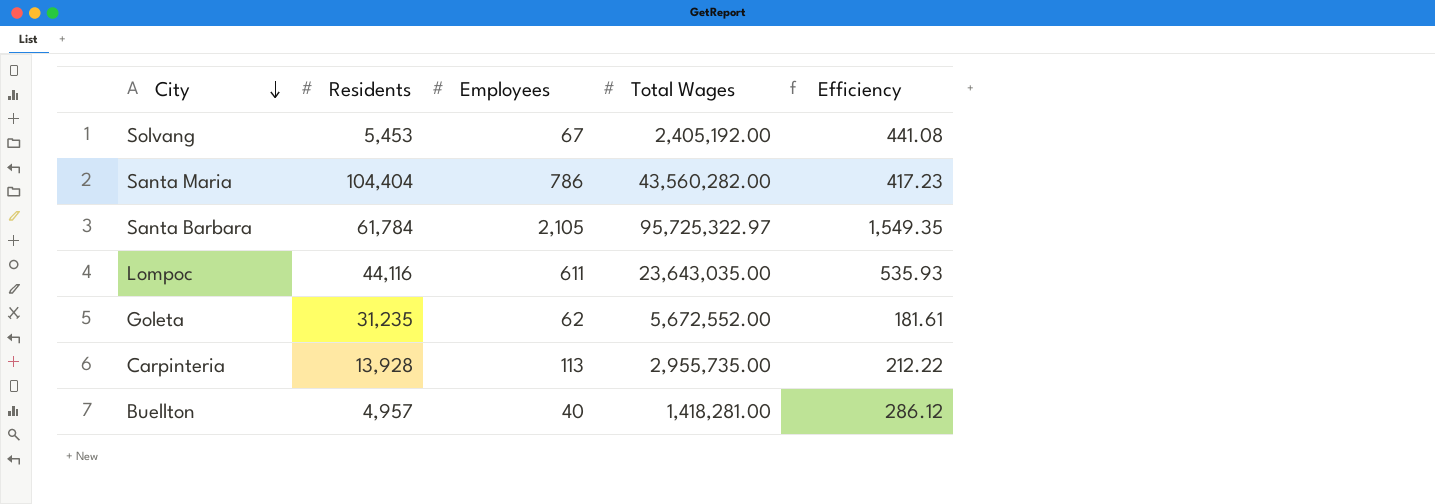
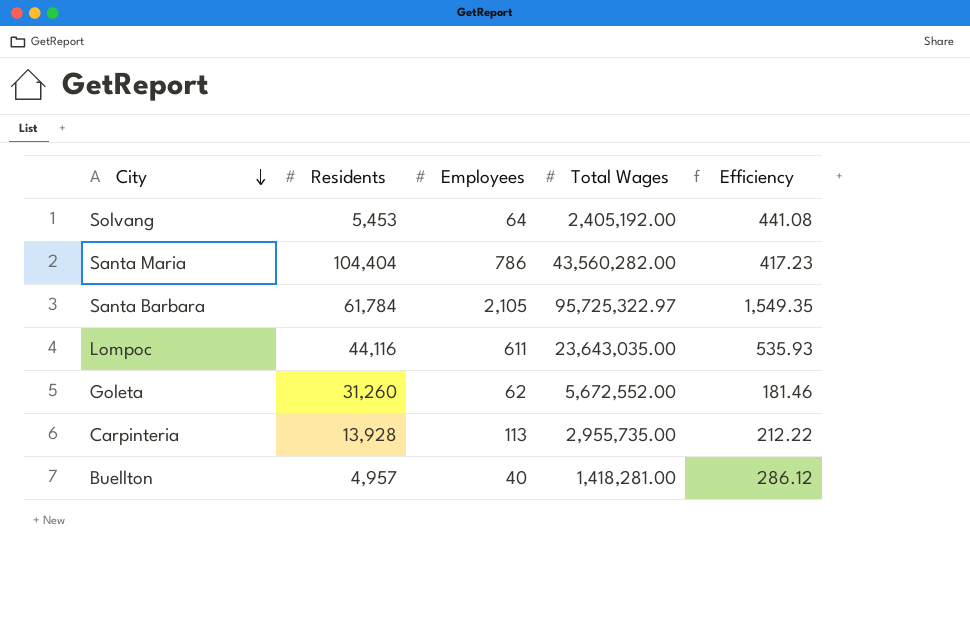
Solvang | Employees: 67 -> 64
Goleta | Residents: 31,235 -> 31,260
Goleta | Efficiency: 181.61 -> 181.46

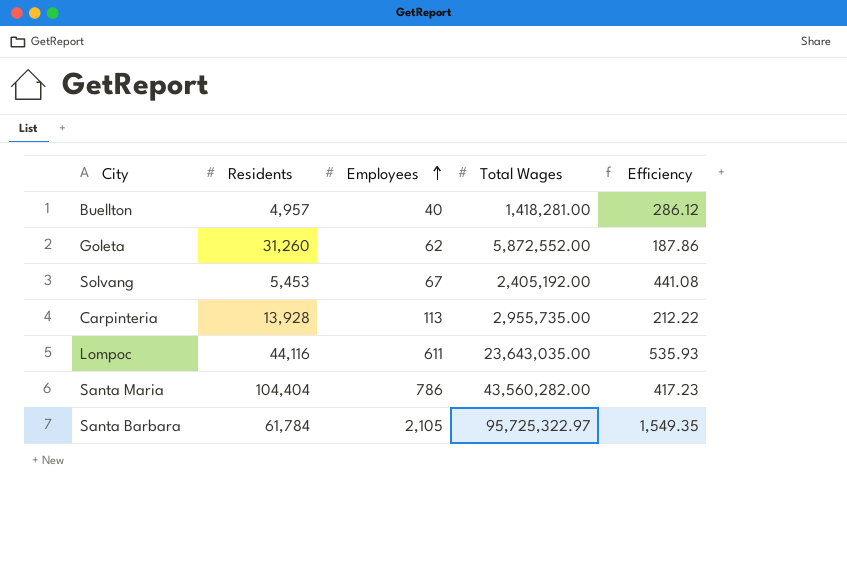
row order: City descending -> Employees ascending
Goleta | Total Wages: 5,672,552.00 -> 5,872,552.00
Goleta | Efficiency: 181.46 -> 187.86
Solvang | Employees: 64 -> 67

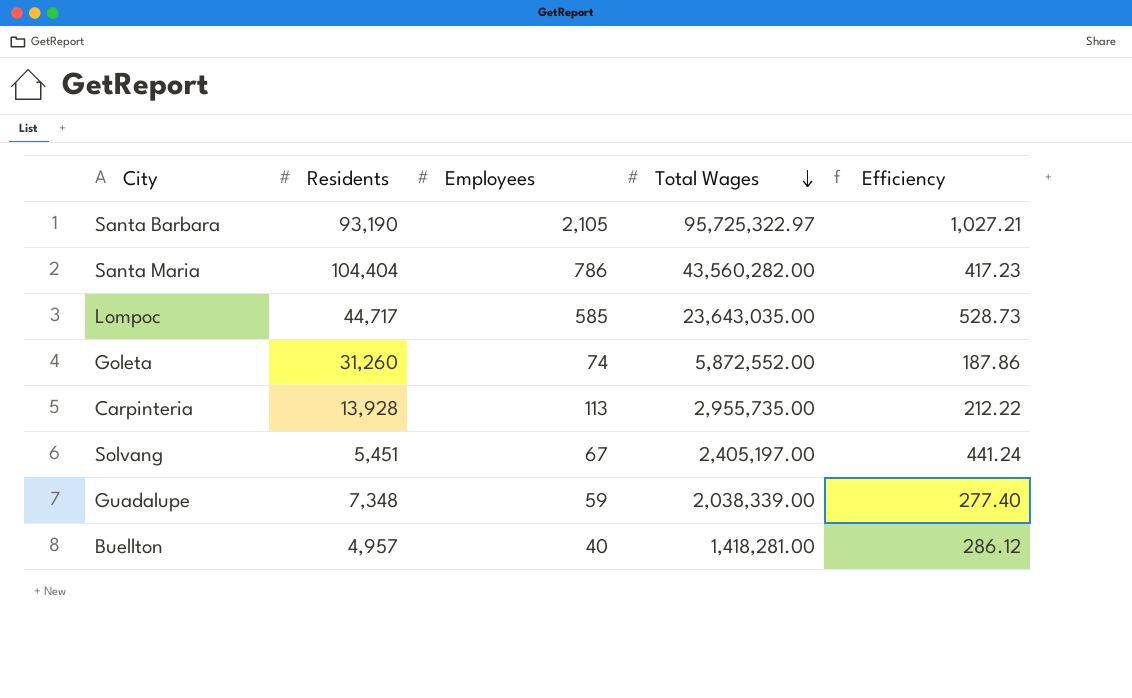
row order: Employees ascending -> Total Wages descending
Santa Barbara | Residents: 61,784 -> 93,190
Santa Barbara | Efficiency: 1,549.35 -> 1,027.21
Lompoc | Residents: 44,116 -> 44,717
Lompoc | Employees: 611 -> 585
Lompoc | Efficiency: 535.93 -> 528.73
Goleta | Employees: 62 -> 74
Solvang | Residents: 5,453 -> 5,451
Solvang | Total Wages: 2,405,192.00 -> 2,405,197.00
Solvang | Efficiency: 441.08 -> 441.24
row Guadalupe: none -> 7,348 | 59 | 2,038,339.00 | 277.40

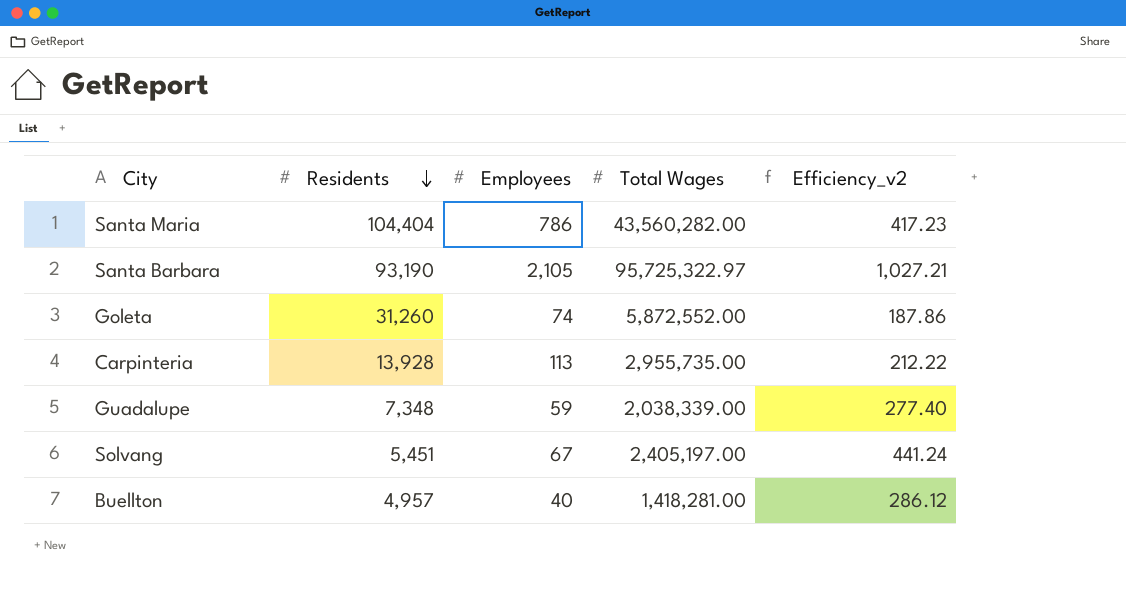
row order: Total Wages descending -> Residents descending
column name: Efficiency -> Efficiency_v2
row Lompoc: 44,717 | 585 | 23,643,035.00 | 528.73 -> none

